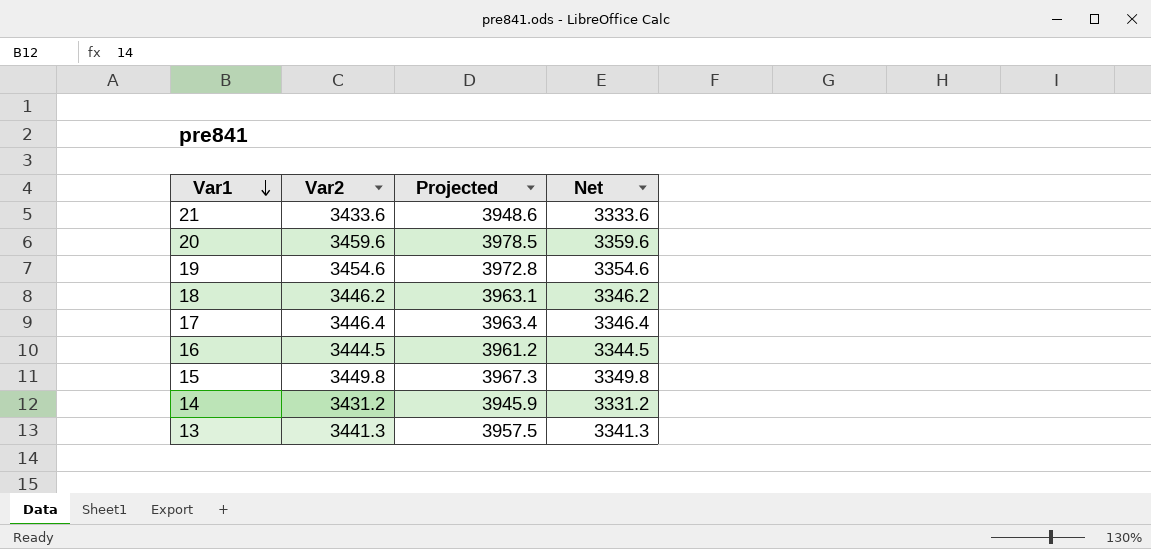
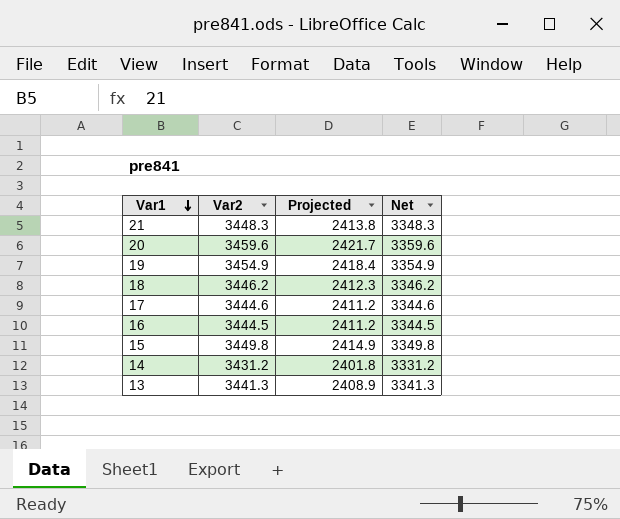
column Projected | formula: [Var2] * 1.15 -> [Var2] * 0.7
21 | Var2: 3433.6 -> 3448.3
21 | Net: 3333.6 -> 3348.3
19 | Var2: 3454.6 -> 3454.9
19 | Net: 3354.6 -> 3354.9
17 | Var2: 3446.4 -> 3444.6
17 | Net: 3346.4 -> 3344.6

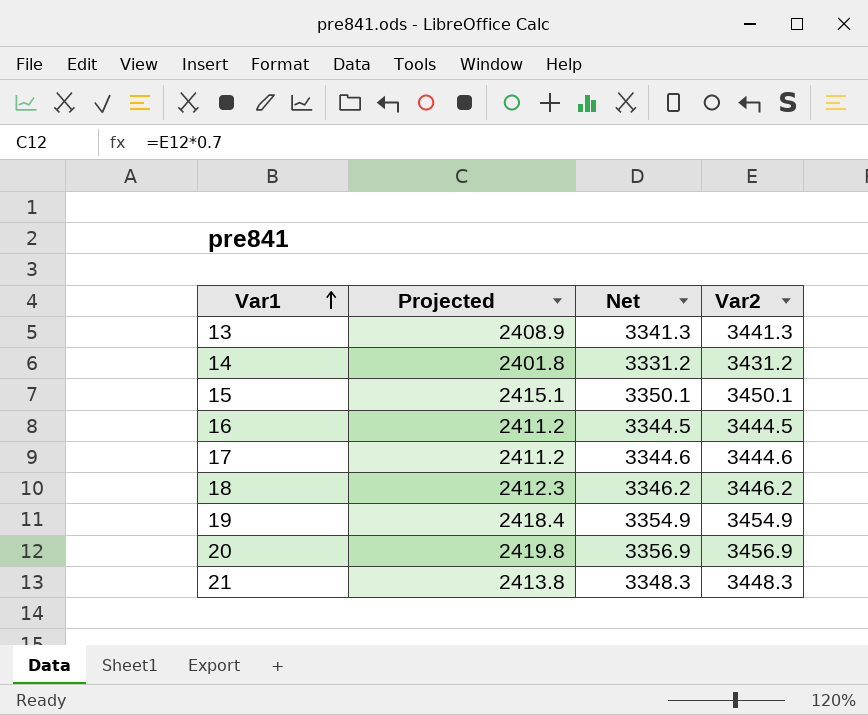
row order: Var1 descending -> Var1 ascending
column Var2 | position: 2 -> 4
15 | Projected: 2414.9 -> 2415.1
15 | Net: 3349.8 -> 3350.1
15 | Var2: 3449.8 -> 3450.1
20 | Projected: 2421.7 -> 2419.8
20 | Net: 3359.6 -> 3356.9
20 | Var2: 3459.6 -> 3456.9

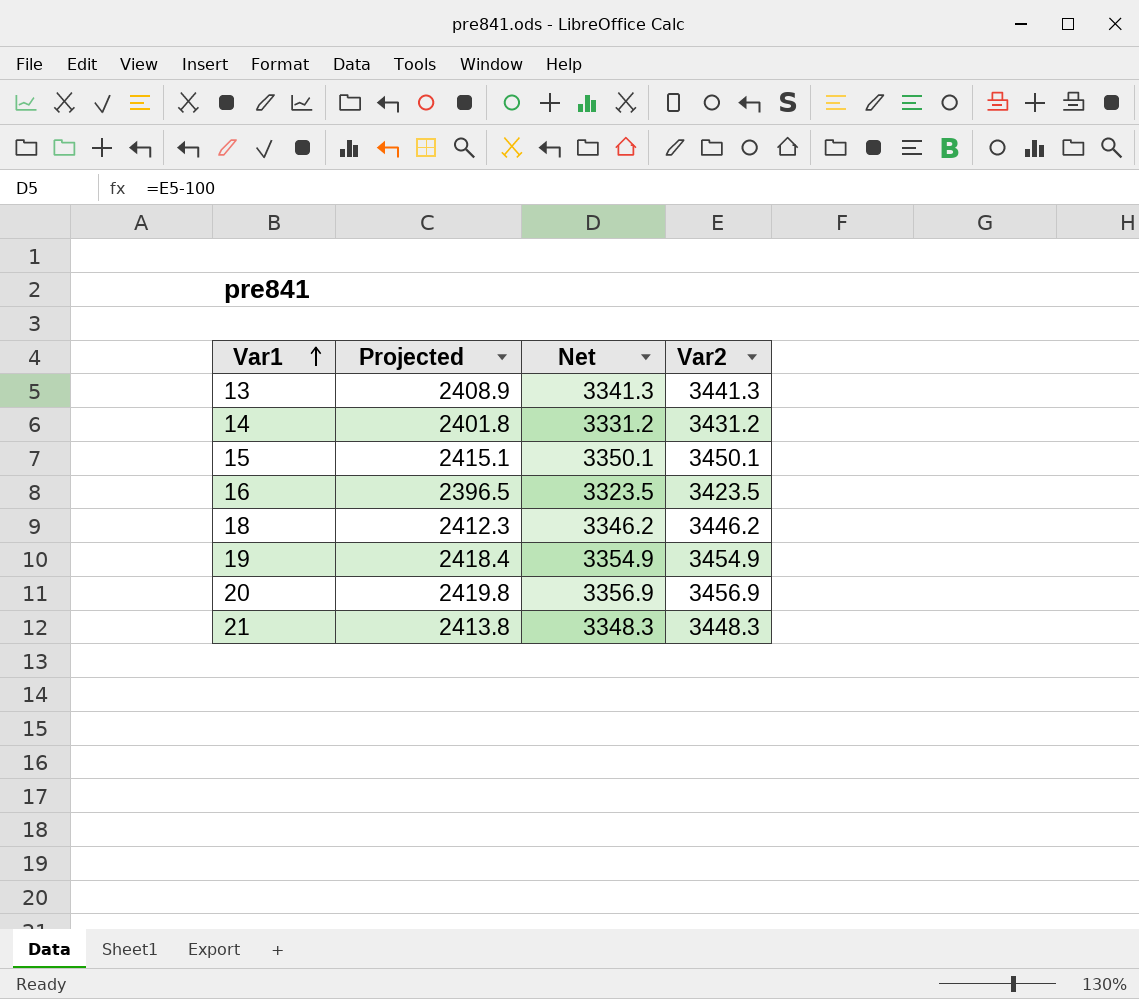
row 17: 2411.2 | 3344.6 | 3444.6 -> none
16 | Projected: 2411.2 -> 2396.5
16 | Net: 3344.5 -> 3323.5
16 | Var2: 3444.5 -> 3423.5

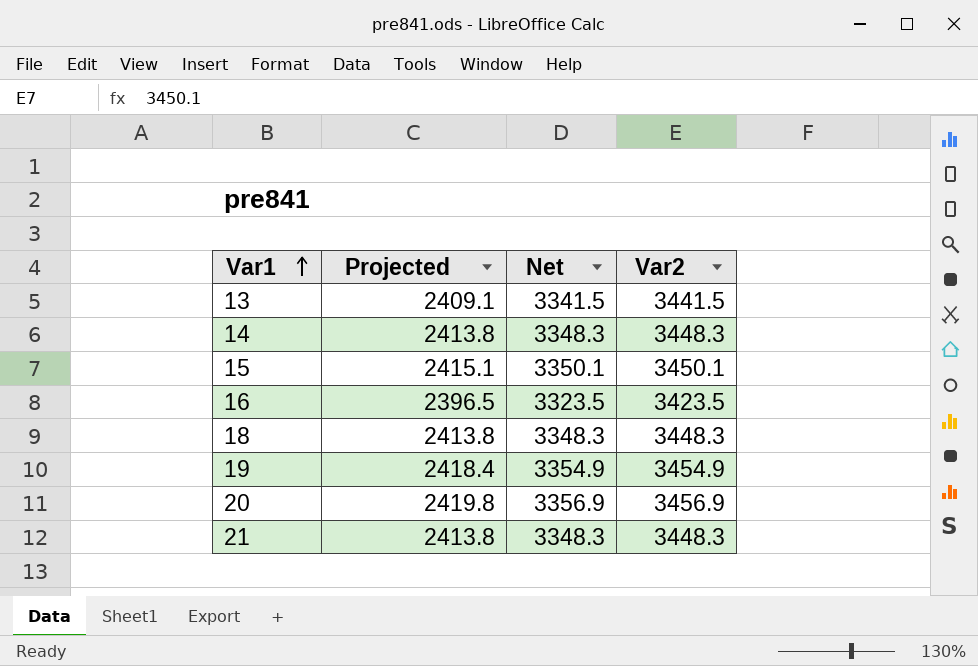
13 | Projected: 2408.9 -> 2409.1
13 | Net: 3341.3 -> 3341.5
13 | Var2: 3441.3 -> 3441.5
14 | Projected: 2401.8 -> 2413.8
14 | Net: 3331.2 -> 3348.3
14 | Var2: 3431.2 -> 3448.3
18 | Projected: 2412.3 -> 2413.8
18 | Net: 3346.2 -> 3348.3
18 | Var2: 3446.2 -> 3448.3

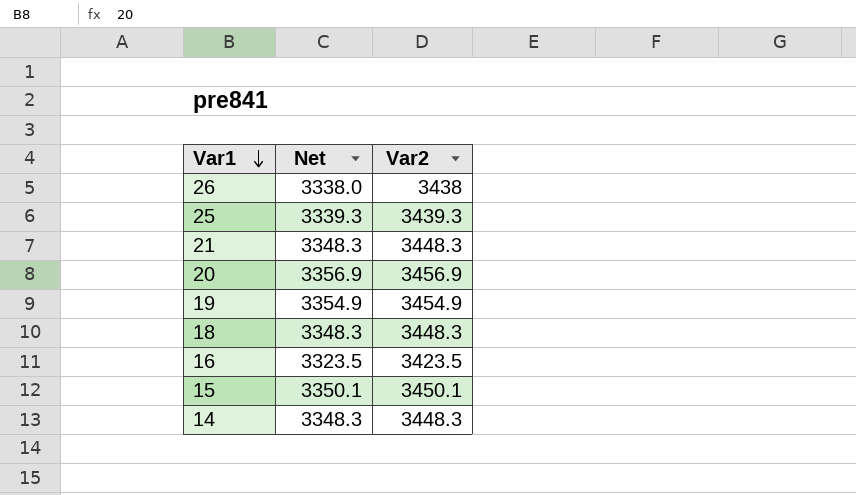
row order: Var1 ascending -> Var1 descending
column Projected | formula: [Var2] * 0.7 -> none
row 13: 2409.1 | 3341.5 | 3441.5 -> none
row 26: none -> 3338.0 | 3438
row 25: none -> 3339.3 | 3439.3

